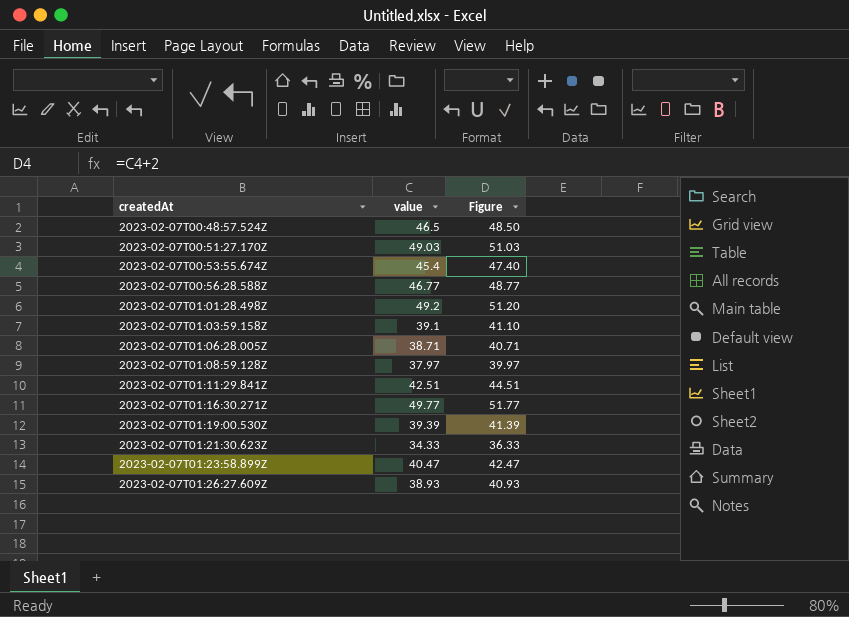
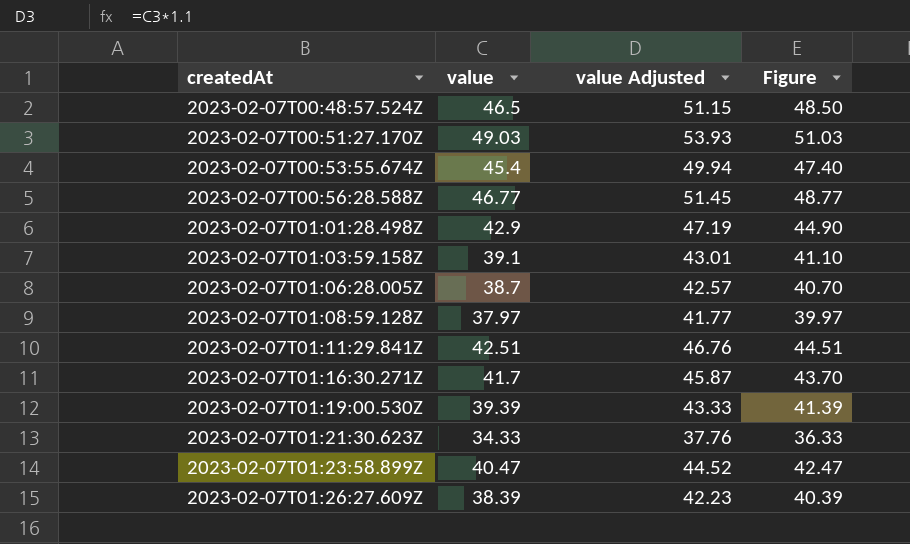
column value Adjusted | formula: none -> [value] * 1.1
2023-02-07T01:01:28.498Z | value: 49.2 -> 42.9
2023-02-07T01:01:28.498Z | Figure: 51.20 -> 44.90
2023-02-07T01:06:28.005Z | value: 38.71 -> 38.7
2023-02-07T01:06:28.005Z | Figure: 40.71 -> 40.70
2023-02-07T01:16:30.271Z | value: 49.77 -> 41.7
2023-02-07T01:16:30.271Z | Figure: 51.77 -> 43.70
2023-02-07T01:26:27.609Z | value: 38.93 -> 38.39
2023-02-07T01:26:27.609Z | Figure: 40.93 -> 40.39

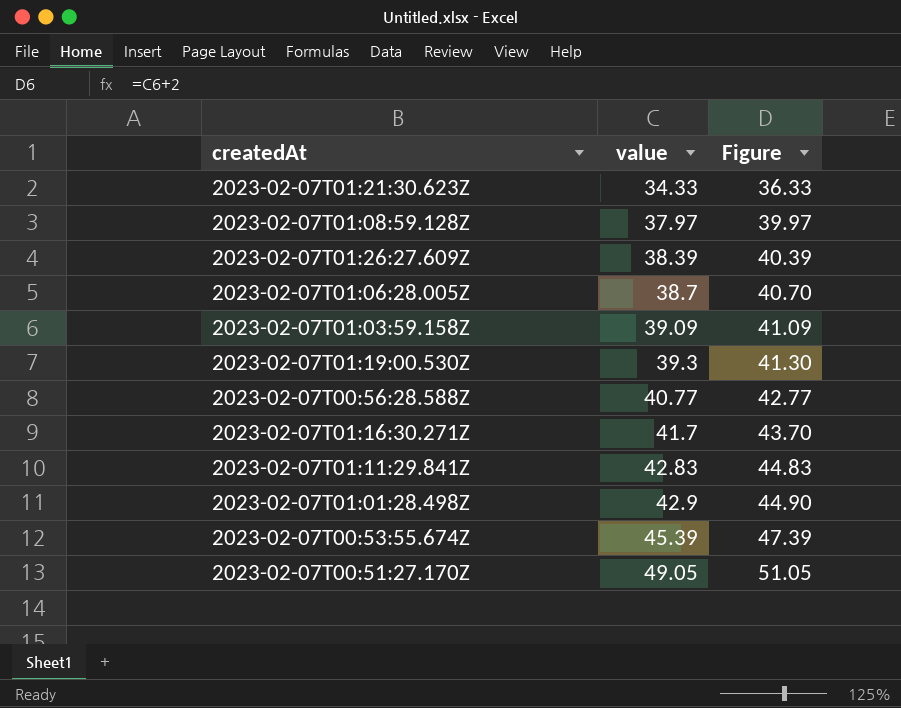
row order: createdAt ascending -> value ascending
column value Adjusted | formula: [value] * 1.1 -> none
row 2023-02-07T00:48:57.524Z: 46.5 | 51.15 | 48.50 -> none
row 2023-02-07T01:23:58.899Z: 40.47 | 44.52 | 42.47 -> none
2023-02-07T01:03:59.158Z | value: 39.1 -> 39.09
2023-02-07T01:03:59.158Z | Figure: 41.10 -> 41.09
2023-02-07T01:19:00.530Z | value: 39.39 -> 39.3
2023-02-07T01:19:00.530Z | Figure: 41.39 -> 41.30
2023-02-07T00:56:28.588Z | value: 46.77 -> 40.77
2023-02-07T00:56:28.588Z | Figure: 48.77 -> 42.77
2023-02-07T01:11:29.841Z | value: 42.51 -> 42.83
2023-02-07T01:11:29.841Z | Figure: 44.51 -> 44.83
2023-02-07T00:53:55.674Z | value: 45.4 -> 45.39
2023-02-07T00:53:55.674Z | Figure: 47.40 -> 47.39
2023-02-07T00:51:27.170Z | value: 49.03 -> 49.05
2023-02-07T00:51:27.170Z | Figure: 51.03 -> 51.05

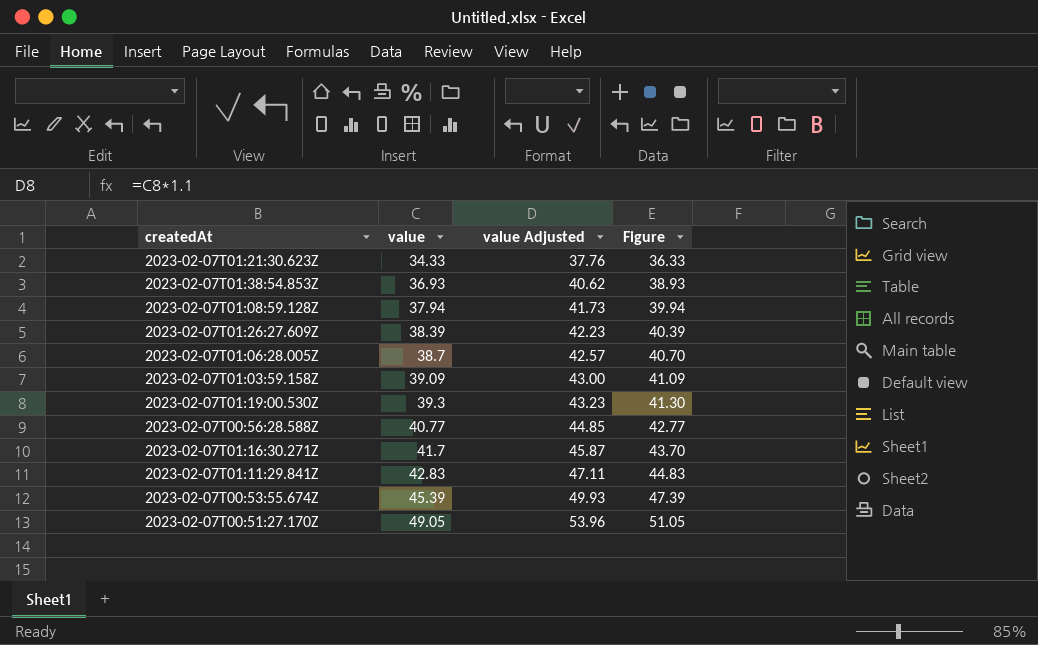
column value Adjusted | formula: none -> [value] * 1.1
row 2023-02-07T01:01:28.498Z: 42.9 | 44.90 -> none
row 2023-02-07T01:38:54.853Z: none -> 36.93 | 40.62 | 38.93
2023-02-07T01:08:59.128Z | value: 37.97 -> 37.94
2023-02-07T01:08:59.128Z | Figure: 39.97 -> 39.94

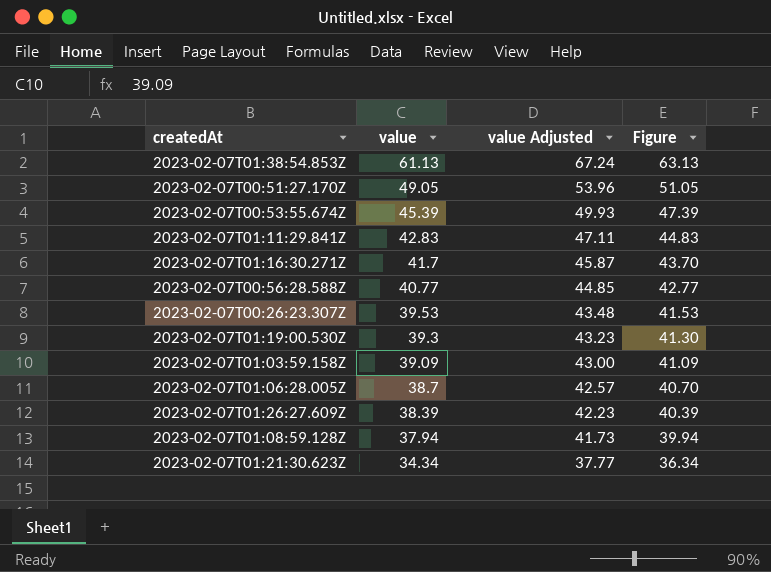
row order: value ascending -> value descending
2023-02-07T01:38:54.853Z | value: 36.93 -> 61.13
2023-02-07T01:38:54.853Z | value Adjusted: 40.62 -> 67.24
2023-02-07T01:38:54.853Z | Figure: 38.93 -> 63.13
row 2023-02-07T00:26:23.307Z: none -> 39.53 | 43.48 | 41.53
2023-02-07T01:21:30.623Z | value: 34.33 -> 34.34
2023-02-07T01:21:30.623Z | value Adjusted: 37.76 -> 37.77
2023-02-07T01:21:30.623Z | Figure: 36.33 -> 36.34

